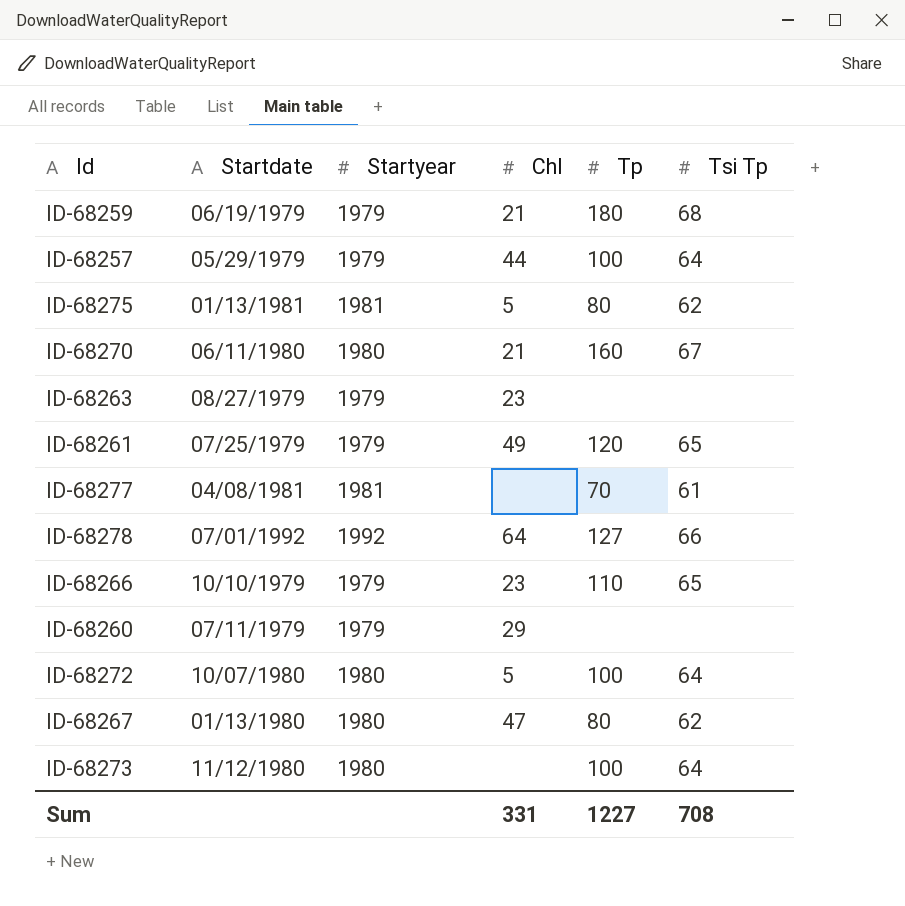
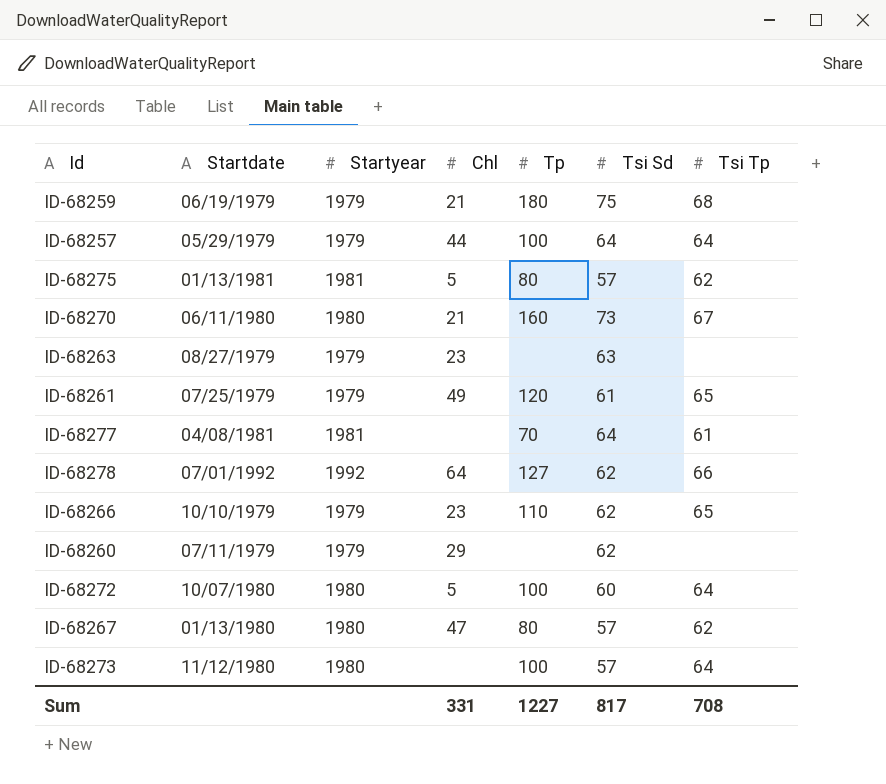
column Tsi Sd | position: none -> 6

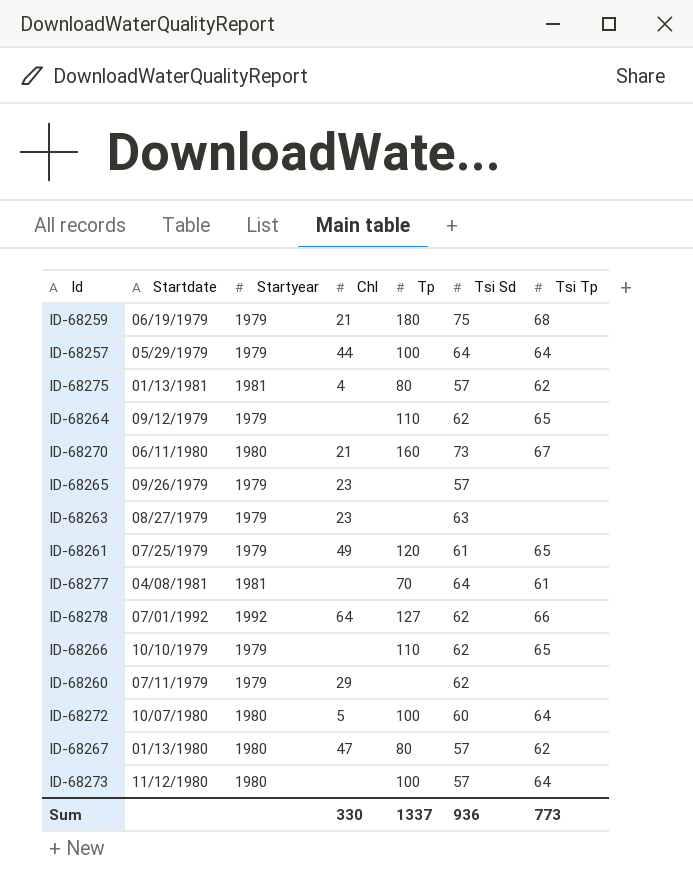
ID-68275 | Chl: 5 -> 4
row ID-68264: none -> 09/12/1979 | 1979 | none | 110 | 62 | 65
row ID-68265: none -> 09/26/1979 | 1979 | 23 | none | 57 | none
ID-68266 | Chl: 23 -> none
Sum | Chl: 331 -> 330
Sum | Tp: 1227 -> 1337
Sum | Tsi Sd: 817 -> 936
Sum | Tsi Tp: 708 -> 773

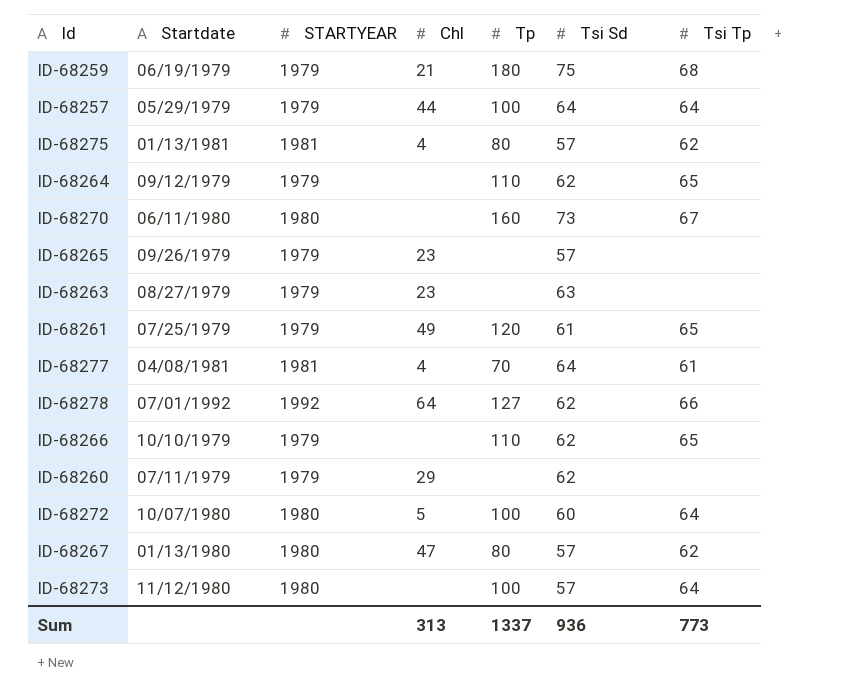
column name: Startyear -> STARTYEAR
ID-68270 | Chl: 21 -> none
ID-68277 | Chl: none -> 4
Sum | Chl: 330 -> 313

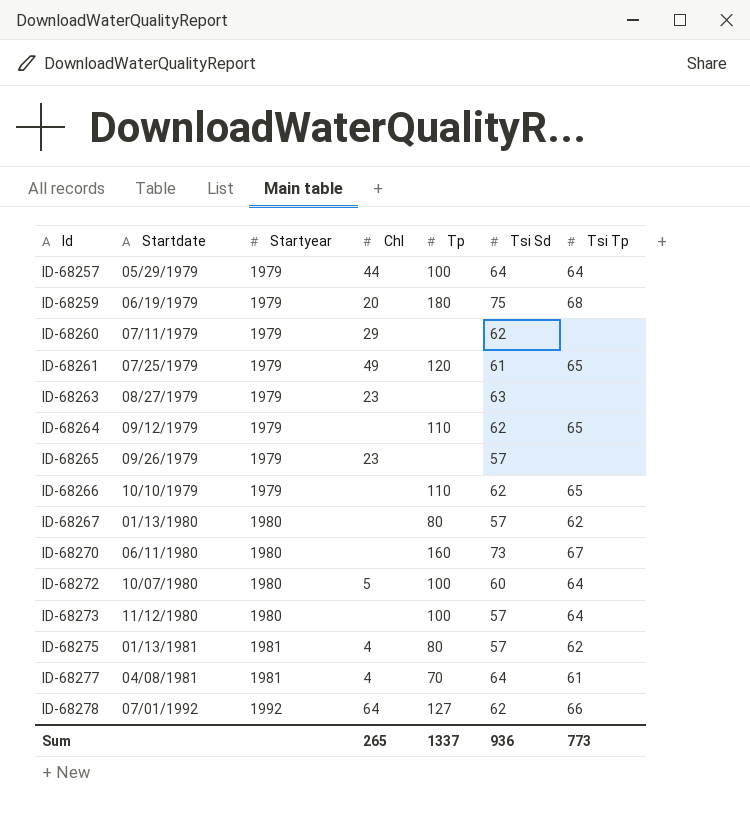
row order: none -> Id ascending
column name: STARTYEAR -> Startyear
ID-68259 | Chl: 21 -> 20
ID-68267 | Chl: 47 -> none
Sum | Chl: 313 -> 265

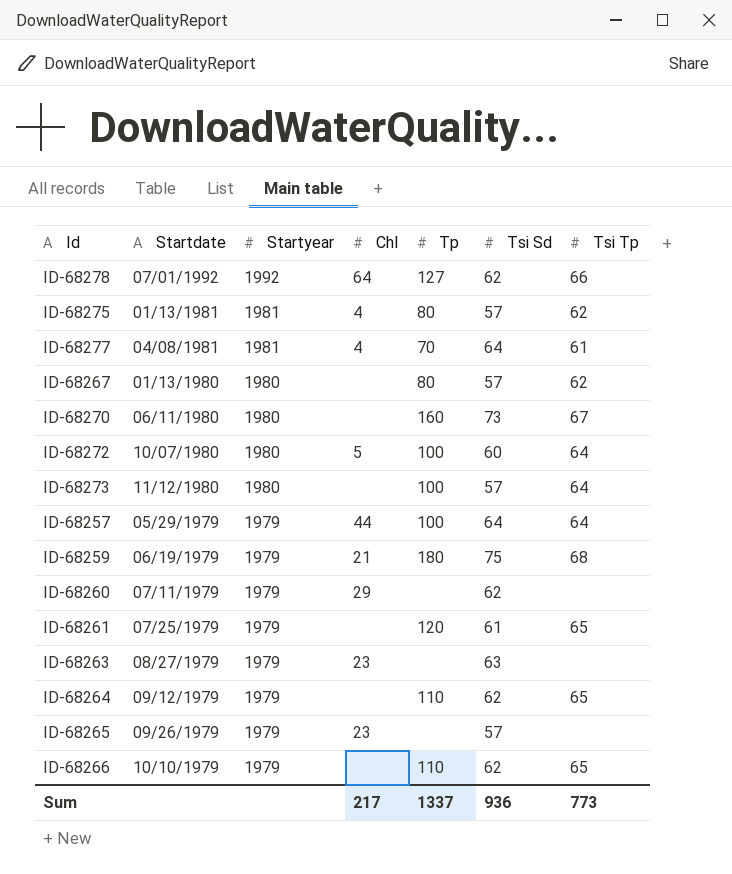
row order: Id ascending -> Startyear descending
ID-68259 | Chl: 20 -> 21
ID-68261 | Chl: 49 -> none
Sum | Chl: 265 -> 217

